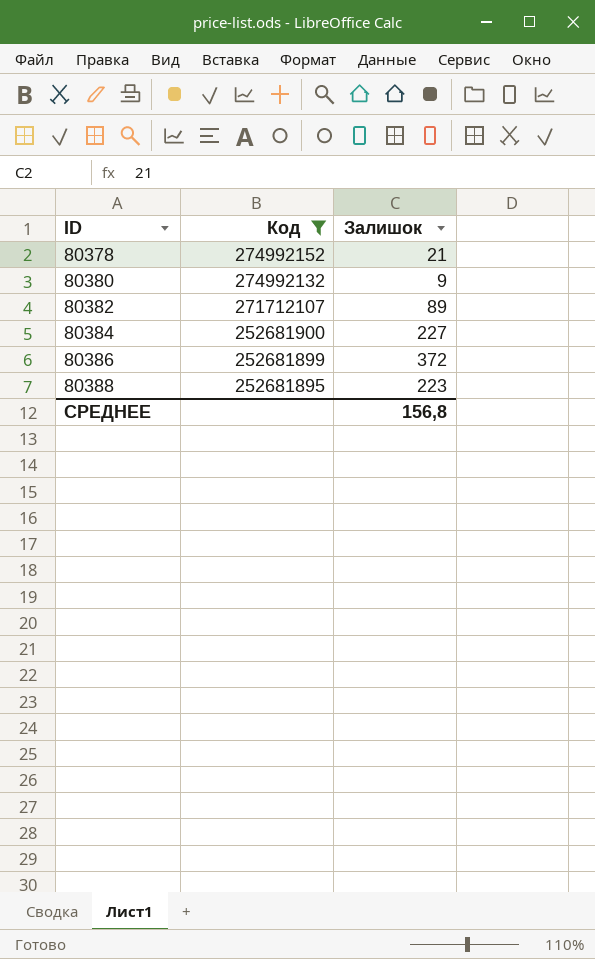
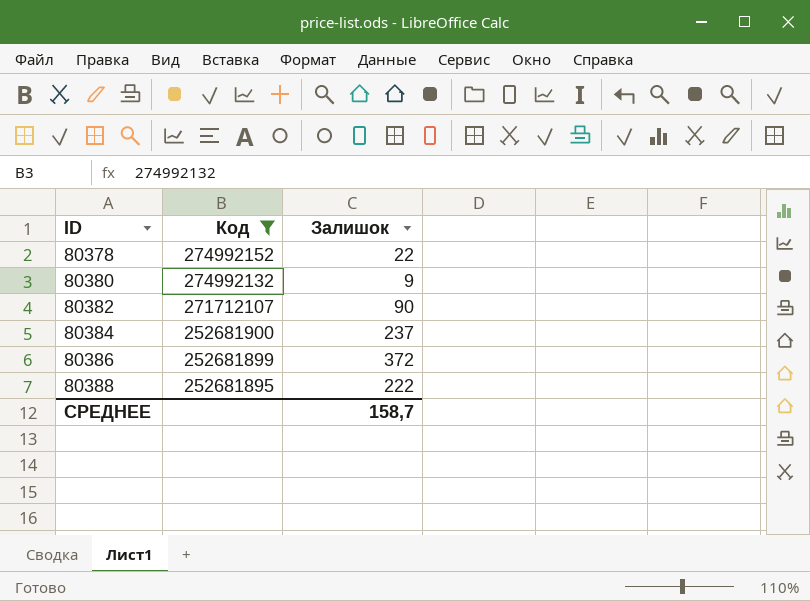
80378 | Залишок: 21 -> 22
80382 | Залишок: 89 -> 90
80384 | Залишок: 227 -> 237
80388 | Залишок: 223 -> 222
СРЕДНЕЕ | Залишок: 156,8 -> 158,7

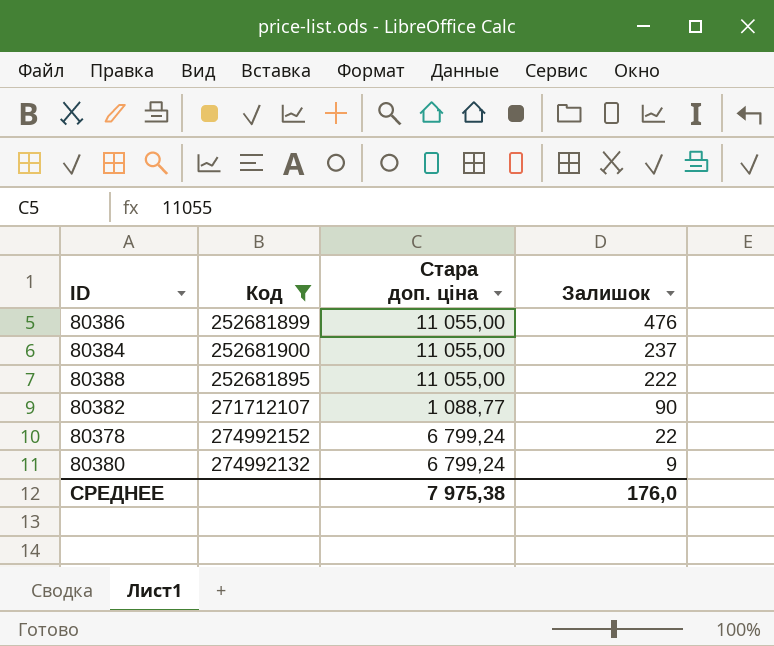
row order: ID ascending -> Залишок descending
column Стара доп. ціна | position: none -> 3
80386 | Залишок: 372 -> 476
СРЕДНЕЕ | Залишок: 158,7 -> 176,0

